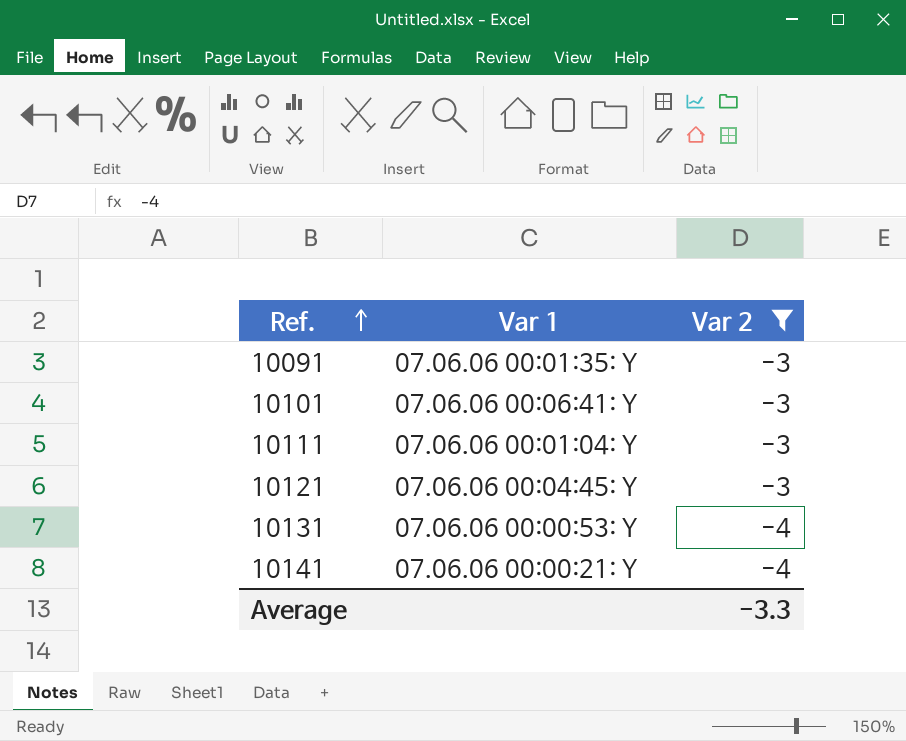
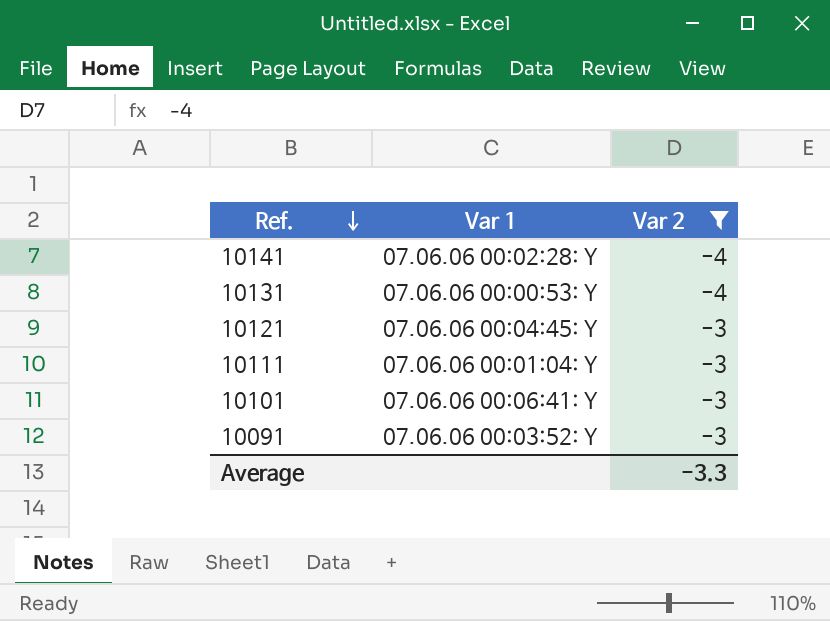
row order: Ref. ascending -> Ref. descending
10141 | Var 1: 07.06.06 00:00:21: Y -> 07.06.06 00:02:28: Y
10091 | Var 1: 07.06.06 00:01:35: Y -> 07.06.06 00:03:52: Y

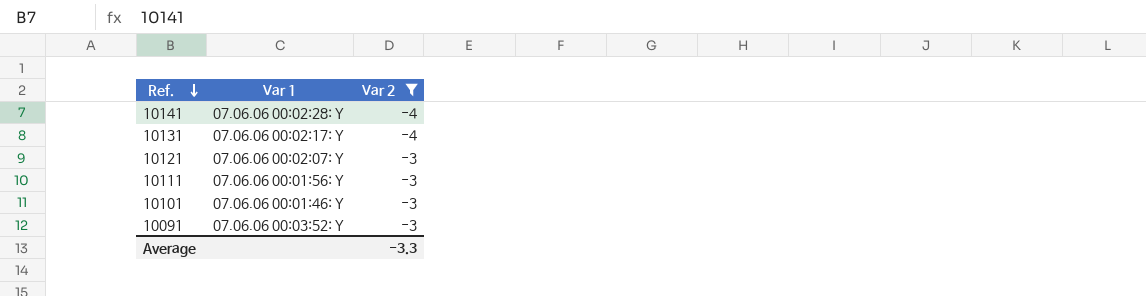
10131 | Var 1: 07.06.06 00:00:53: Y -> 07.06.06 00:02:17: Y
10121 | Var 1: 07.06.06 00:04:45: Y -> 07.06.06 00:02:07: Y
10111 | Var 1: 07.06.06 00:01:04: Y -> 07.06.06 00:01:56: Y
10101 | Var 1: 07.06.06 00:06:41: Y -> 07.06.06 00:01:46: Y

